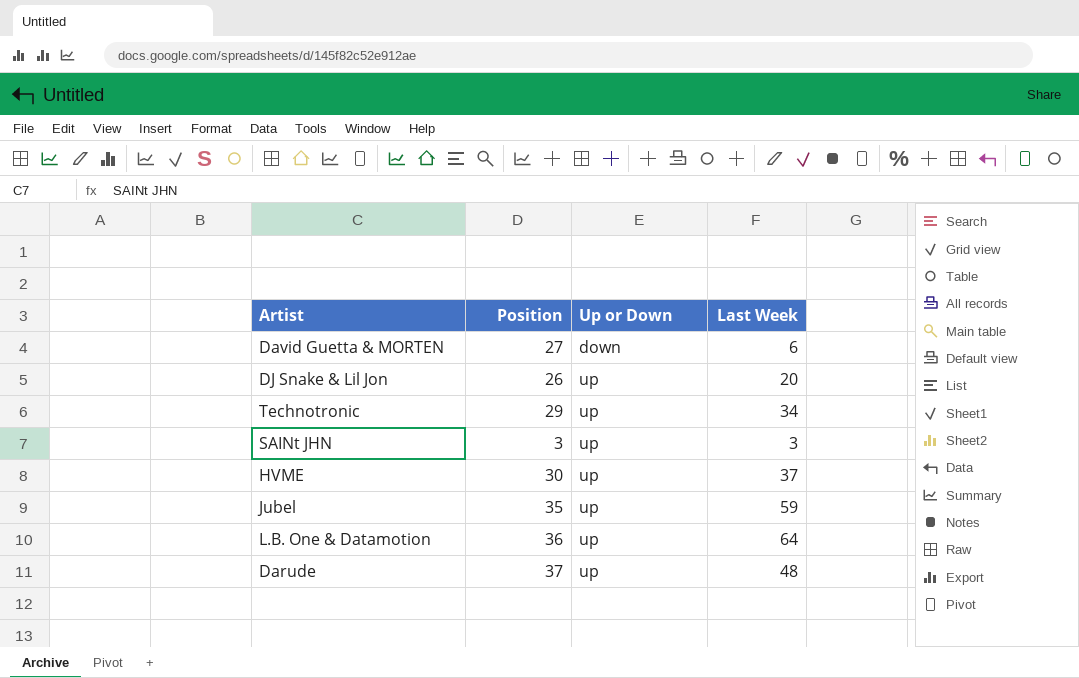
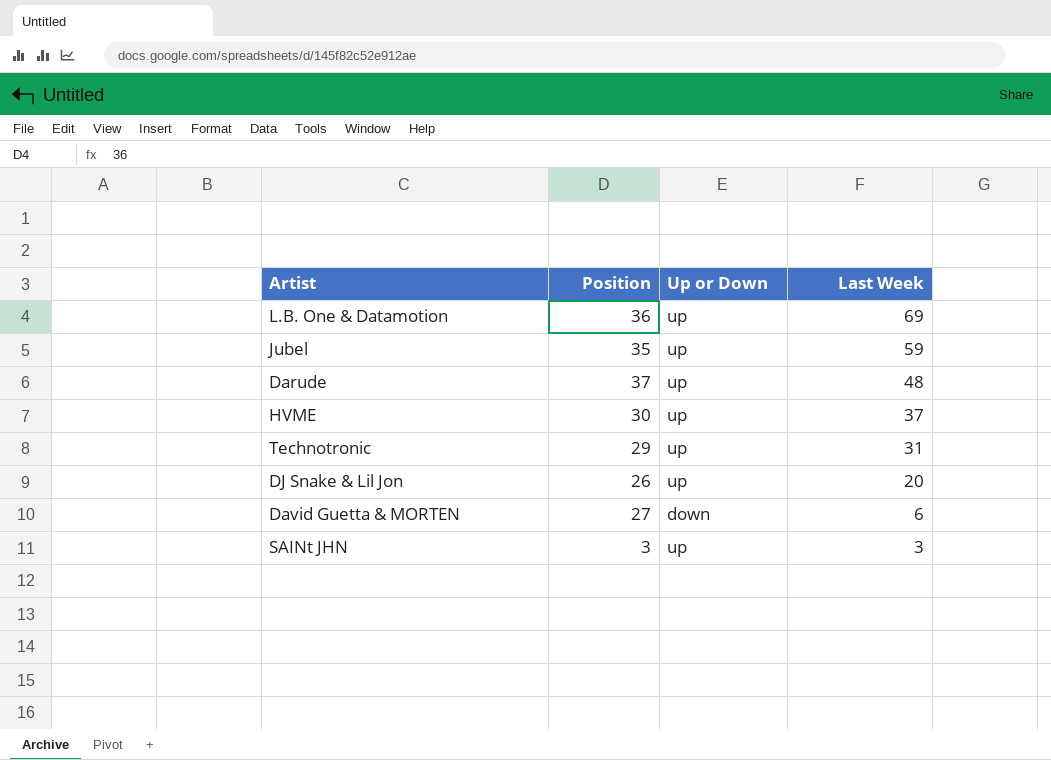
row order: Up or Down ascending -> Last Week descending
L.B. One & Datamotion | Last Week: 64 -> 69
Technotronic | Last Week: 34 -> 31

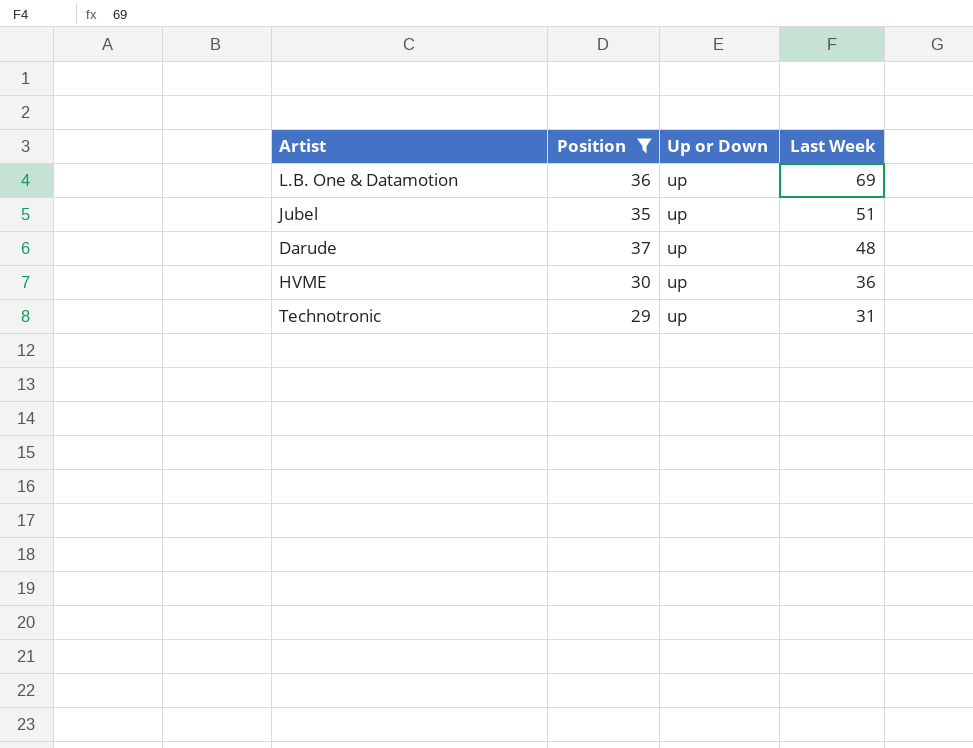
filter: none -> Position >= 29
Jubel | Last Week: 59 -> 51
HVME | Last Week: 37 -> 36

